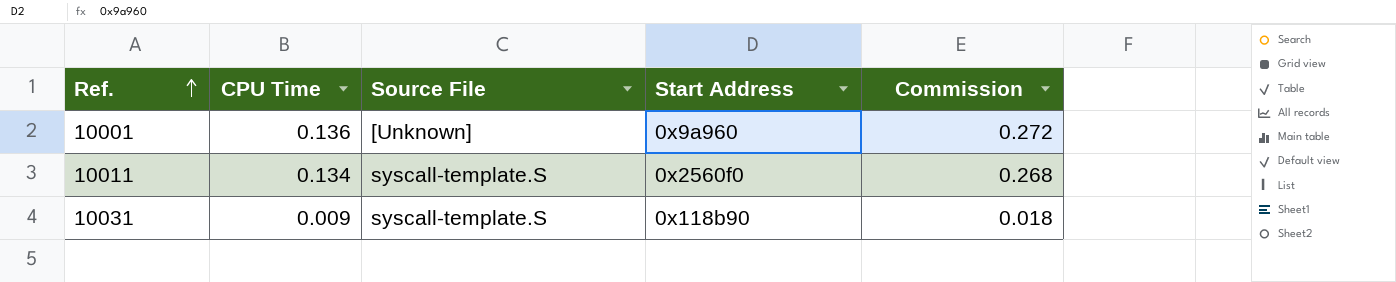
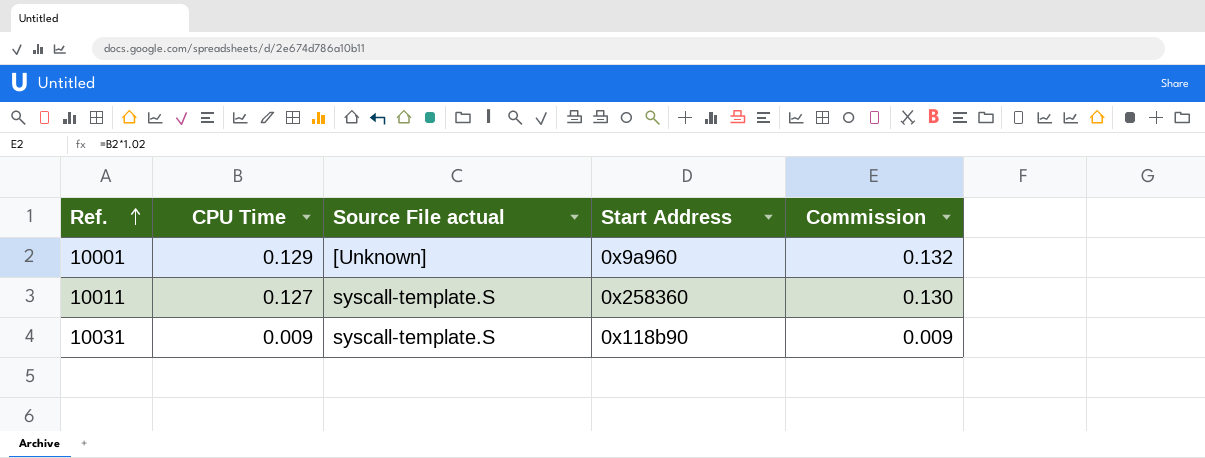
column name: Source File -> Source File actual
column Commission | formula: [CPU Time] * 2 -> [CPU Time] * 1.02
10001 | CPU Time: 0.136 -> 0.129
10011 | CPU Time: 0.134 -> 0.127
10011 | Start Address: 0x2560f0 -> 0x258360

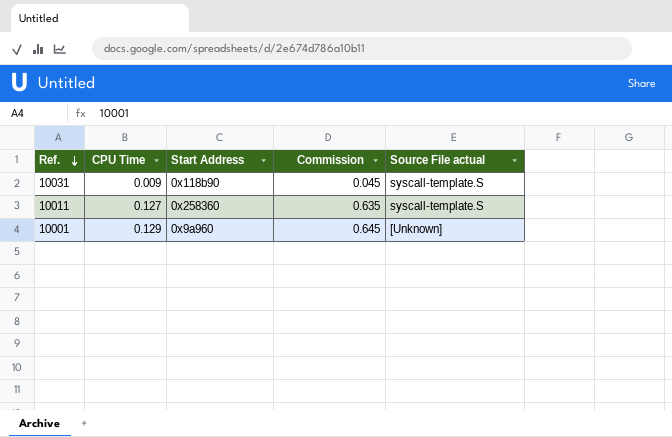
row order: Ref. ascending -> Ref. descending
column Commission | formula: [CPU Time] * 1.02 -> [CPU Time] * 5
column Source File actual | position: 3 -> 5

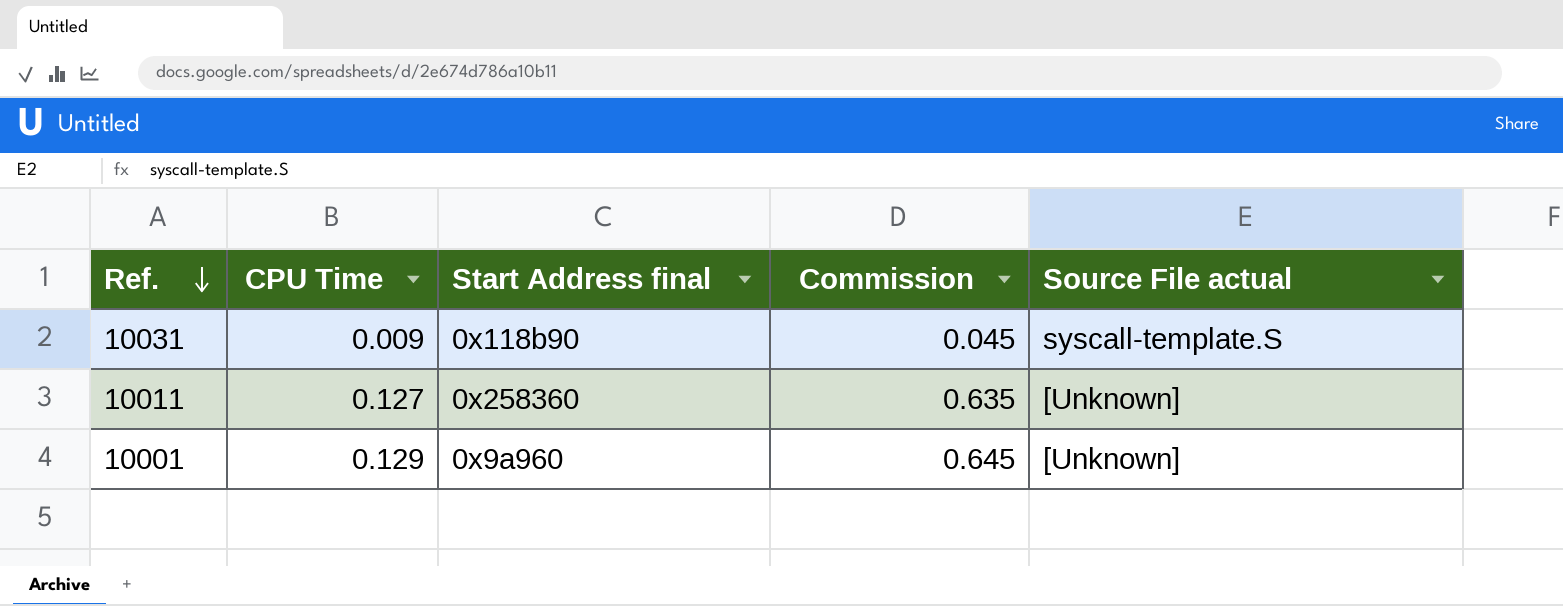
column name: Start Address -> Start Address final
10011 | Source File actual: syscall-template.S -> [Unknown]

